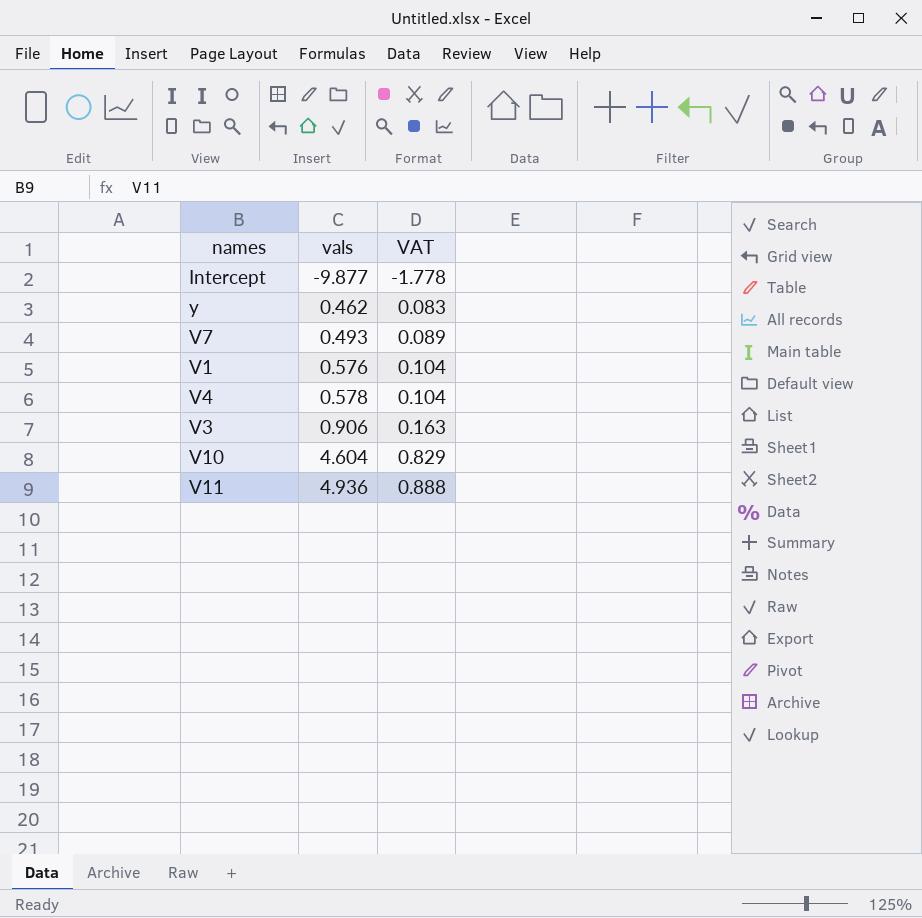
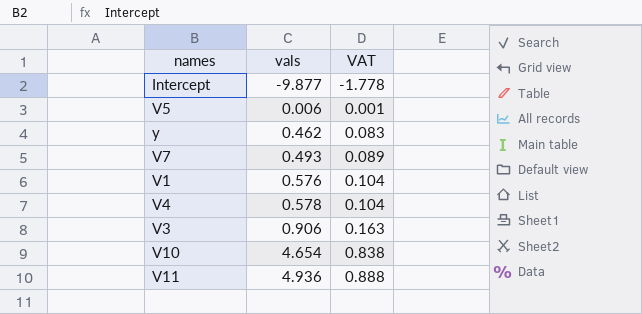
row V5: none -> 0.006 | 0.001
V10 | vals: 4.604 -> 4.654
V10 | VAT: 0.829 -> 0.838

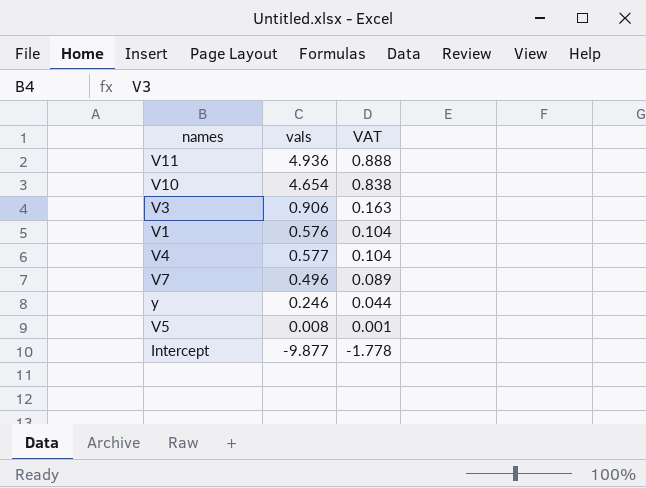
row order: vals ascending -> VAT descending
V4 | vals: 0.578 -> 0.577
V7 | vals: 0.493 -> 0.496
y | vals: 0.462 -> 0.246
y | VAT: 0.083 -> 0.044
V5 | vals: 0.006 -> 0.008

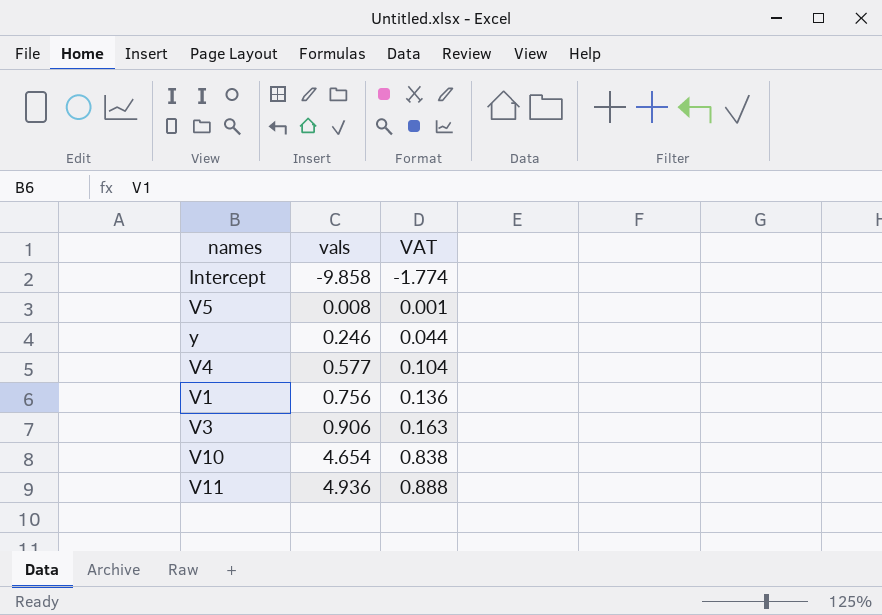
row order: VAT descending -> vals ascending
row V7: 0.496 | 0.089 -> none
Intercept | vals: -9.877 -> -9.858
Intercept | VAT: -1.778 -> -1.774
V1 | vals: 0.576 -> 0.756
V1 | VAT: 0.104 -> 0.136

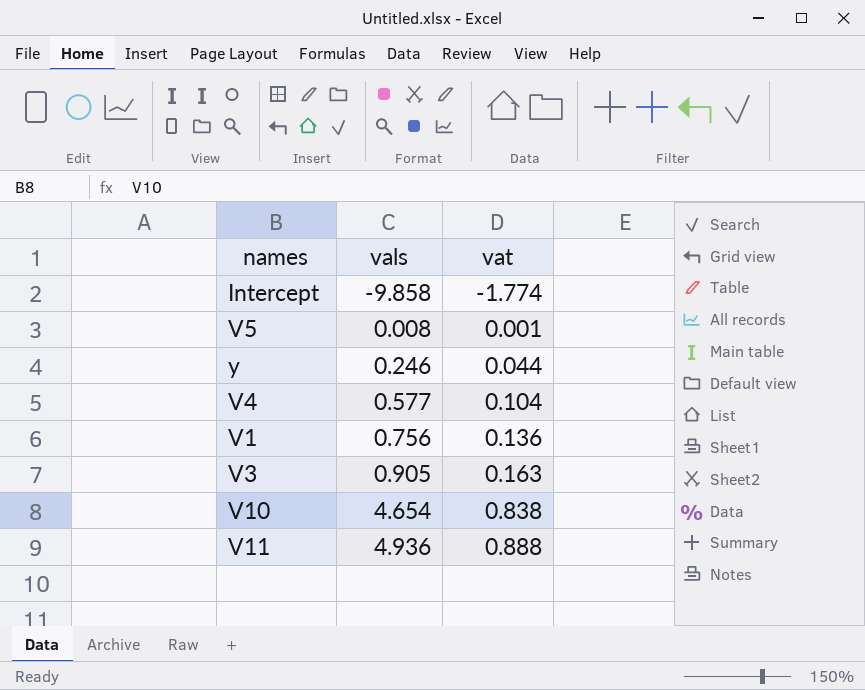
column name: VAT -> vat
V3 | vals: 0.906 -> 0.905

